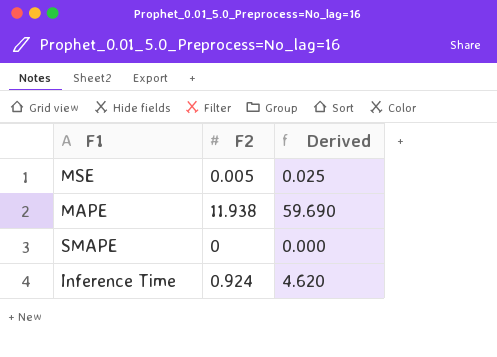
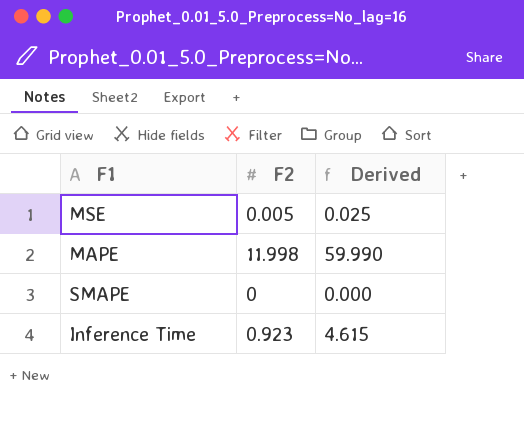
MAPE | F2: 11.938 -> 11.998
MAPE | Derived: 59.690 -> 59.990
Inference Time | F2: 0.924 -> 0.923
Inference Time | Derived: 4.620 -> 4.615

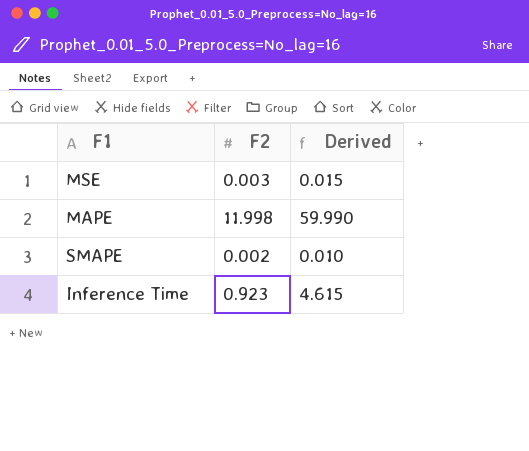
MSE | F2: 0.005 -> 0.003
MSE | Derived: 0.025 -> 0.015
SMAPE | F2: 0 -> 0.002
SMAPE | Derived: 0.000 -> 0.010

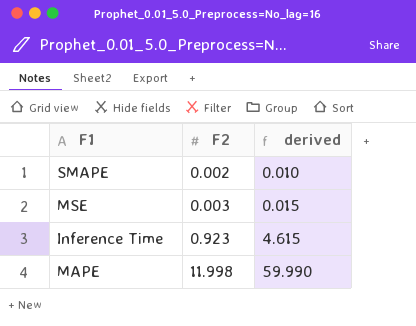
row order: none -> F2 ascending
column name: Derived -> derived

